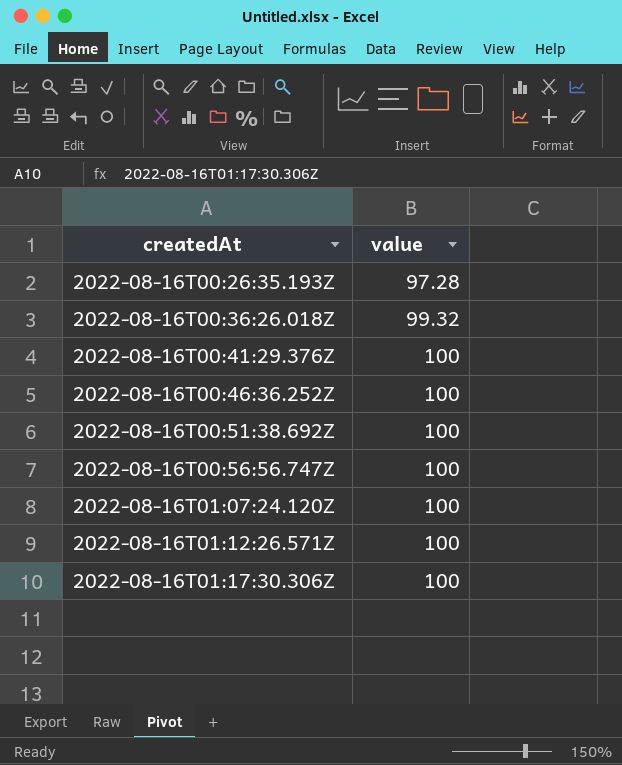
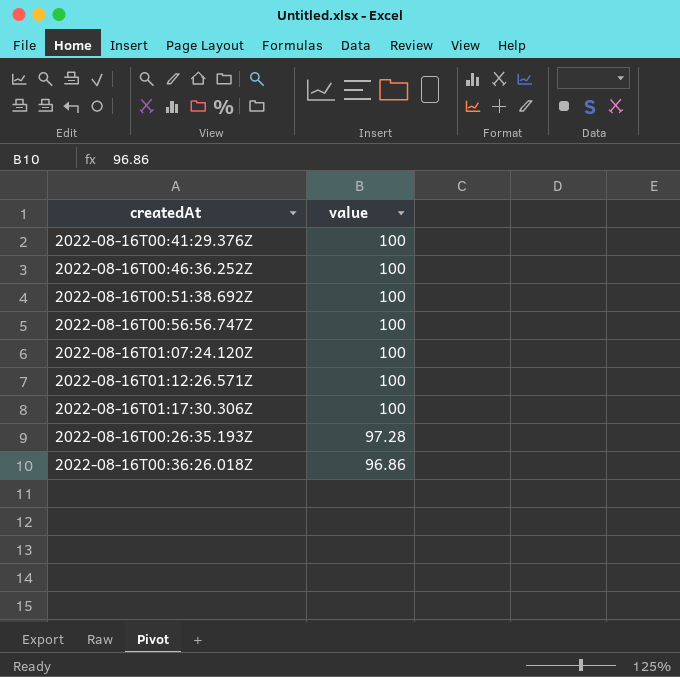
row order: createdAt ascending -> value descending
2022-08-16T00:36:26.018Z | value: 99.32 -> 96.86

